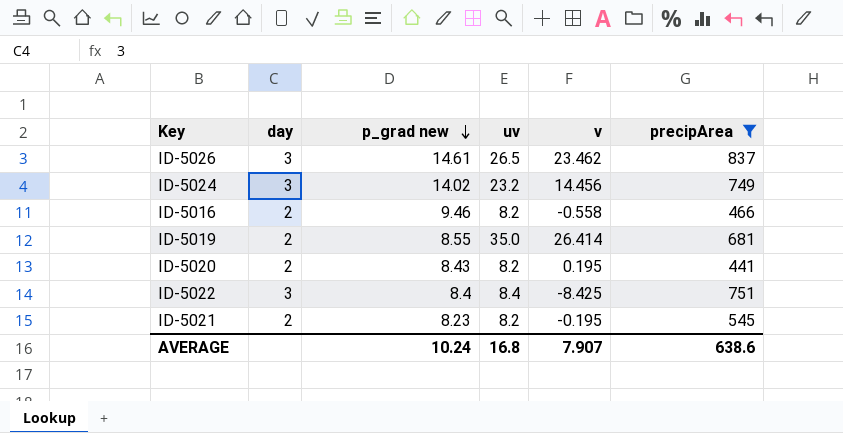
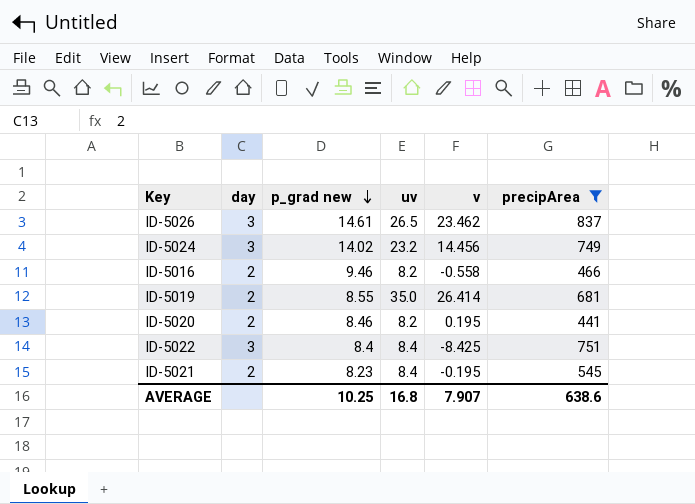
ID-5020 | p_grad new: 8.43 -> 8.46
ID-5021 | uv: 8.2 -> 8.4
AVERAGE | p_grad new: 10.24 -> 10.25

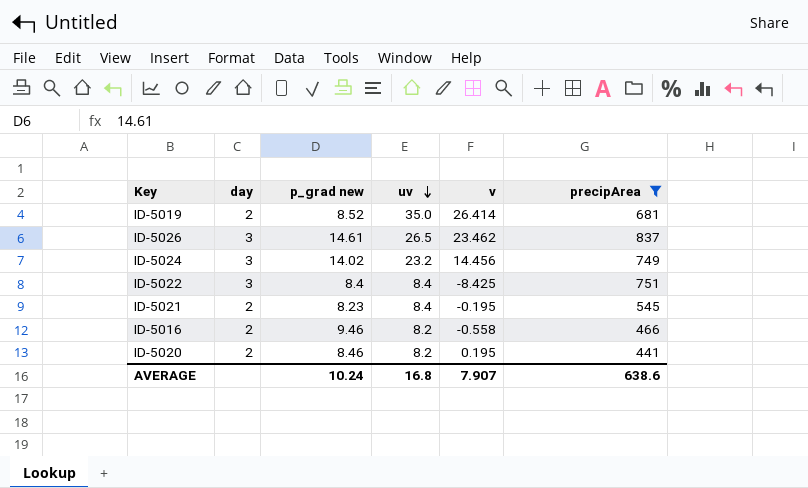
row order: p_grad new descending -> uv descending
ID-5019 | p_grad new: 8.55 -> 8.52
AVERAGE | p_grad new: 10.25 -> 10.24

